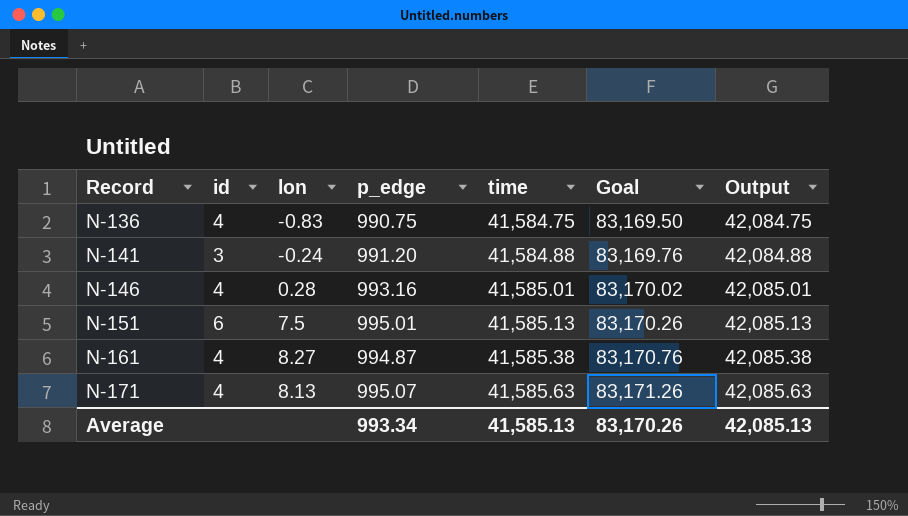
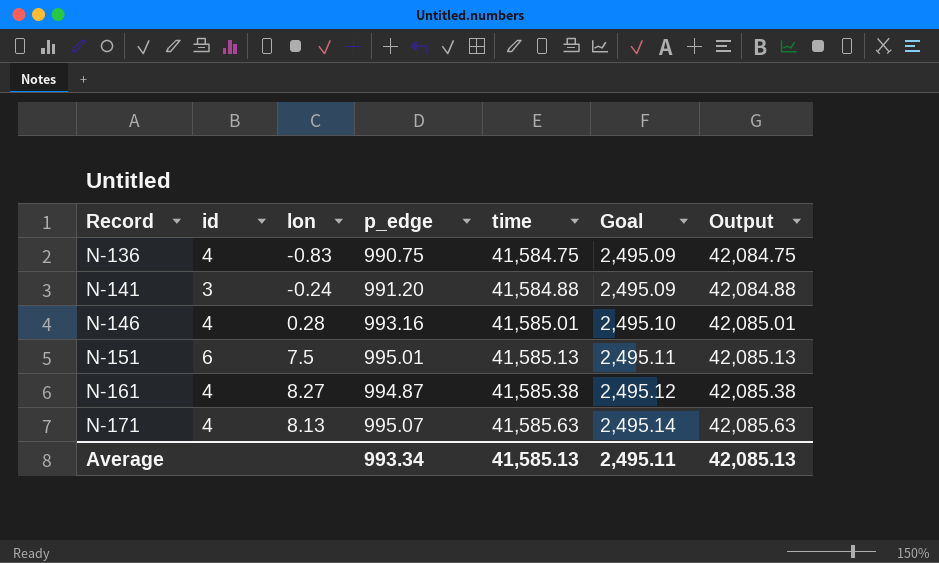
column Goal | formula: [time] * 2 -> [time] * 0.06
Average | Goal: 83,170.26 -> 2,495.11

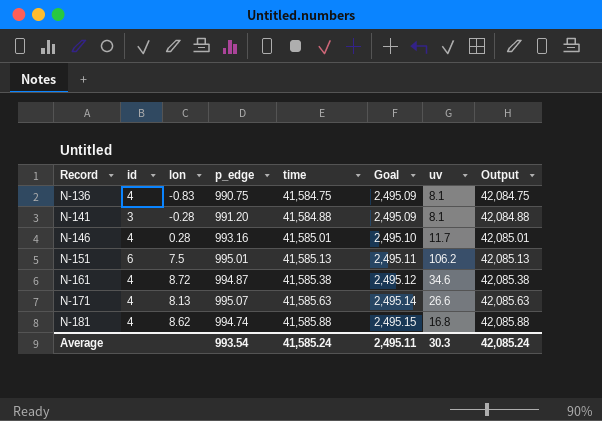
column uv | position: none -> 7
N-141 | lon: -0.24 -> -0.28
N-161 | lon: 8.27 -> 8.72
row N-181: none -> 4 | 8.62 | 994.74 | 41,585.88 | 2,495.15 | 16.8 | 42,085.88
Average | p_edge: 993.34 -> 993.54
Average | time: 41,585.13 -> 41,585.24
Average | Output: 42,085.13 -> 42,085.24

